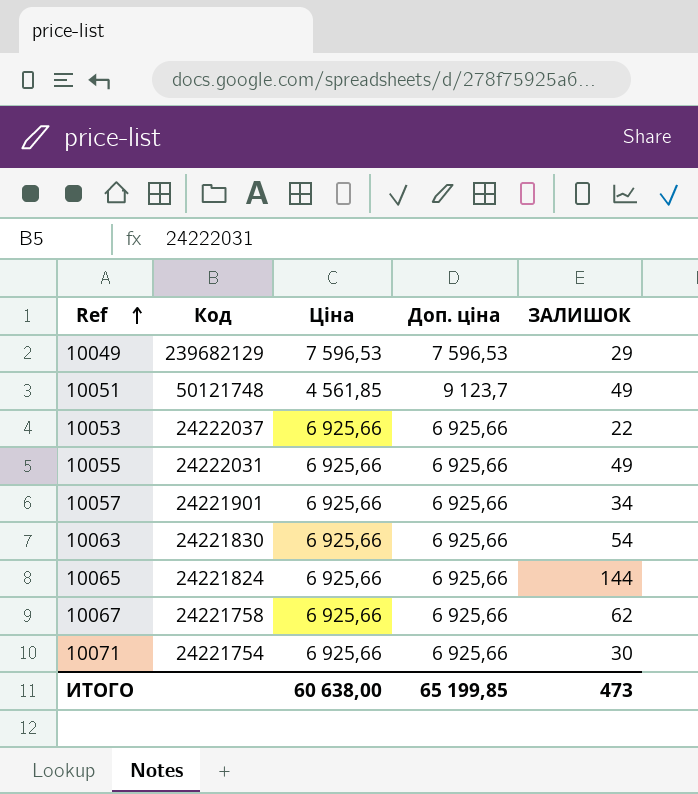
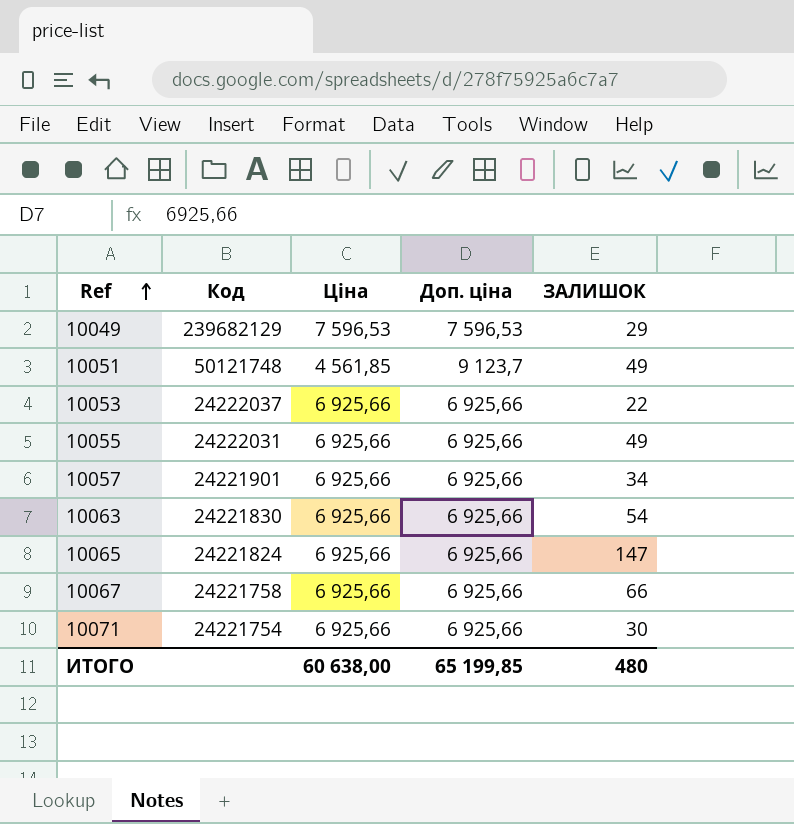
10065 | ЗАЛИШОК: 144 -> 147
10067 | ЗАЛИШОК: 62 -> 66
ИТОГО | ЗАЛИШОК: 473 -> 480

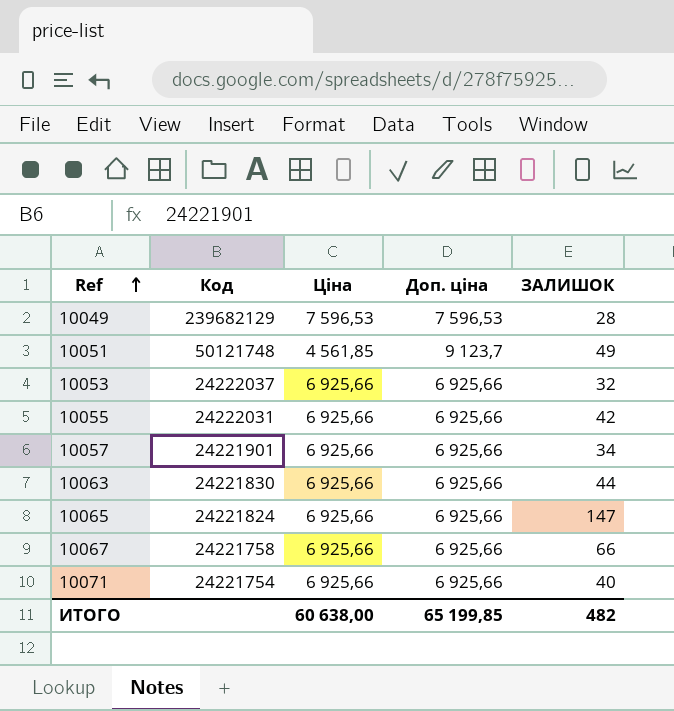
10049 | ЗАЛИШОК: 29 -> 28
10053 | ЗАЛИШОК: 22 -> 32
10055 | ЗАЛИШОК: 49 -> 42
10063 | ЗАЛИШОК: 54 -> 44
10071 | ЗАЛИШОК: 30 -> 40
ИТОГО | ЗАЛИШОК: 480 -> 482

